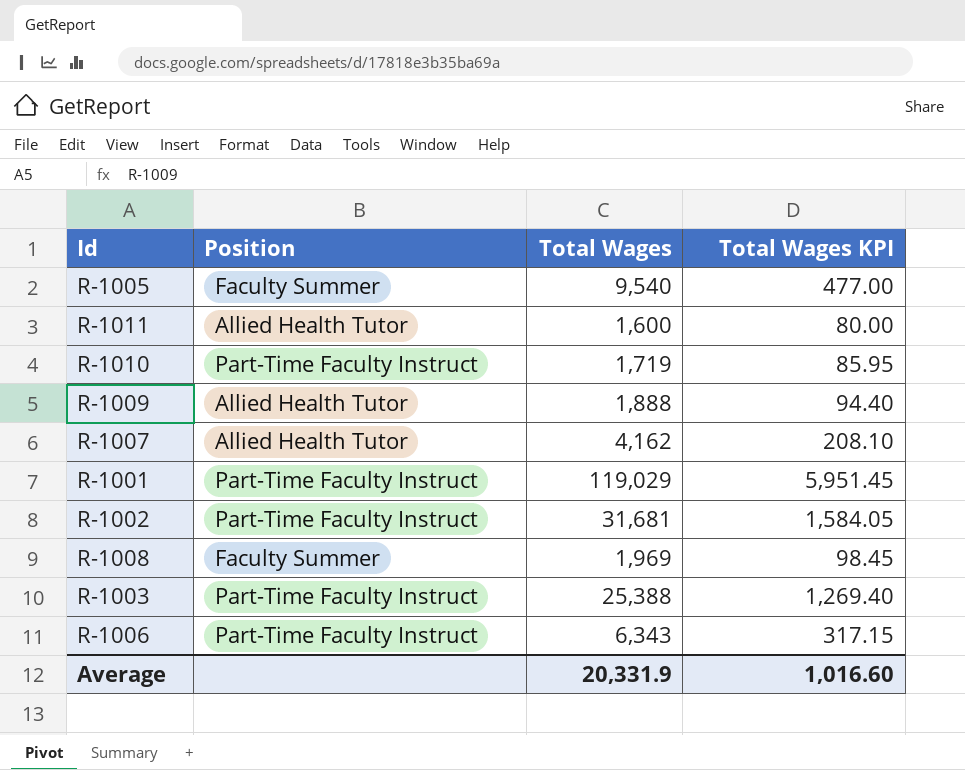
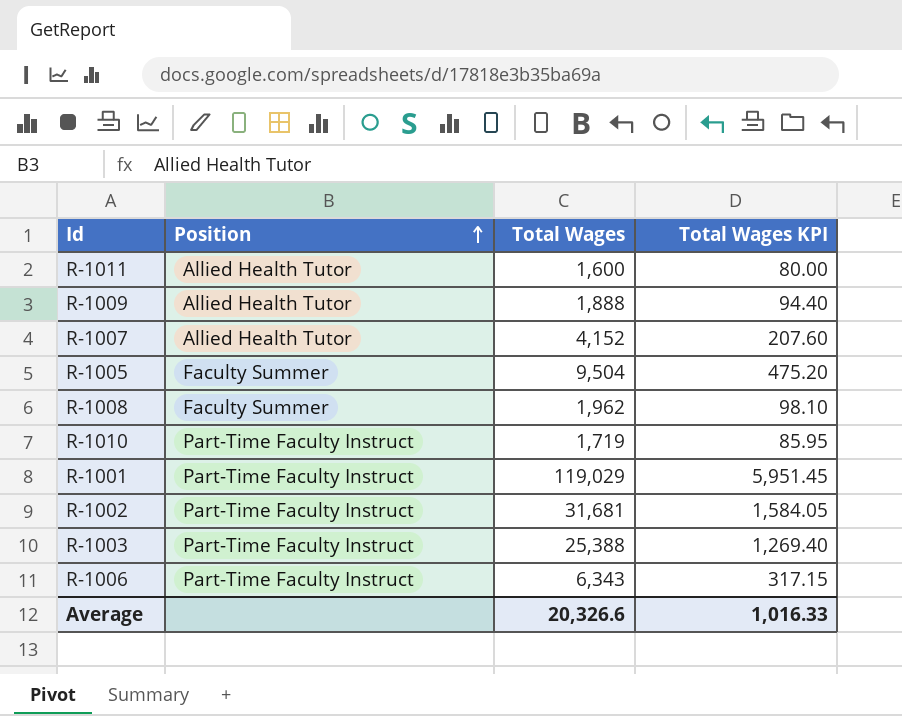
row order: none -> Position ascending
R-1007 | Total Wages: 4,162 -> 4,152
R-1007 | Total Wages KPI: 208.10 -> 207.60
R-1005 | Total Wages: 9,540 -> 9,504
R-1005 | Total Wages KPI: 477.00 -> 475.20
R-1008 | Total Wages: 1,969 -> 1,962
R-1008 | Total Wages KPI: 98.45 -> 98.10
Average | Total Wages: 20,331.9 -> 20,326.6
Average | Total Wages KPI: 1,016.60 -> 1,016.33

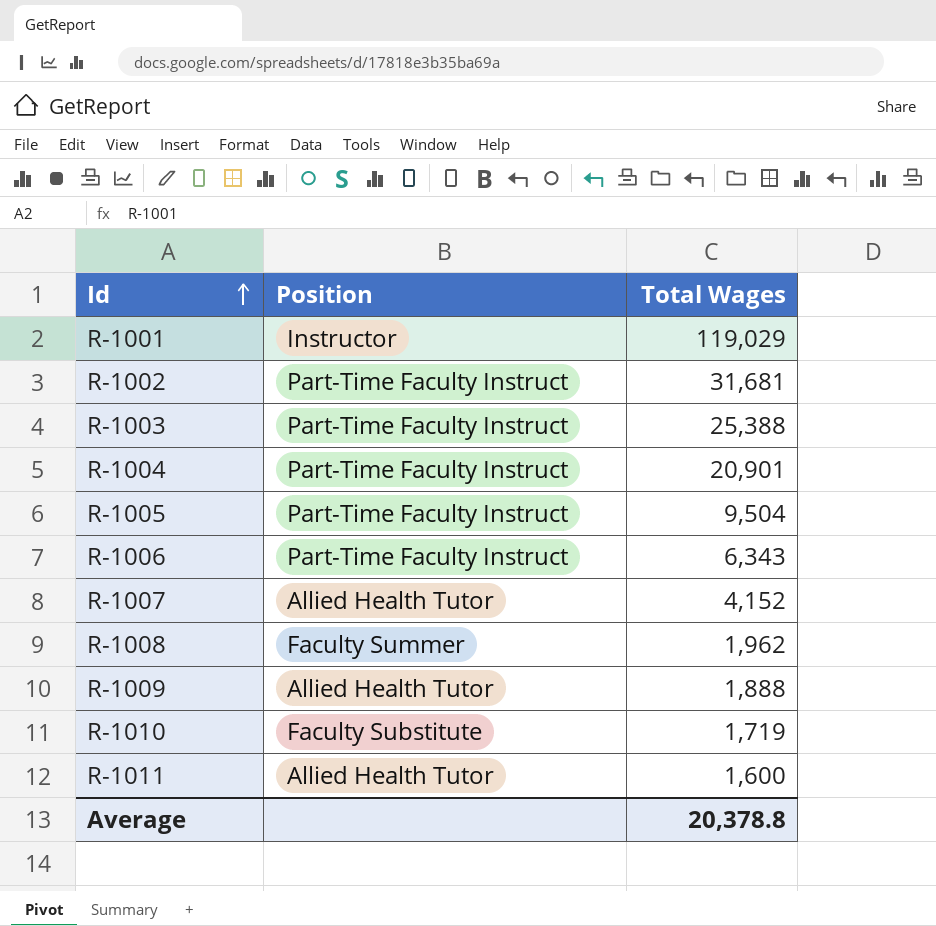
row order: Position ascending -> Id ascending
column Total Wages KPI | formula: [Total Wages] * 0.05 -> none
R-1001 | Position: Part-Time Faculty Instruct -> Instructor
row R-1004: none -> Part-Time Faculty Instruct | 20,901
R-1005 | Position: Faculty Summer -> Part-Time Faculty Instruct
R-1010 | Position: Part-Time Faculty Instruct -> Faculty Substitute
Average | Total Wages: 20,326.6 -> 20,378.8

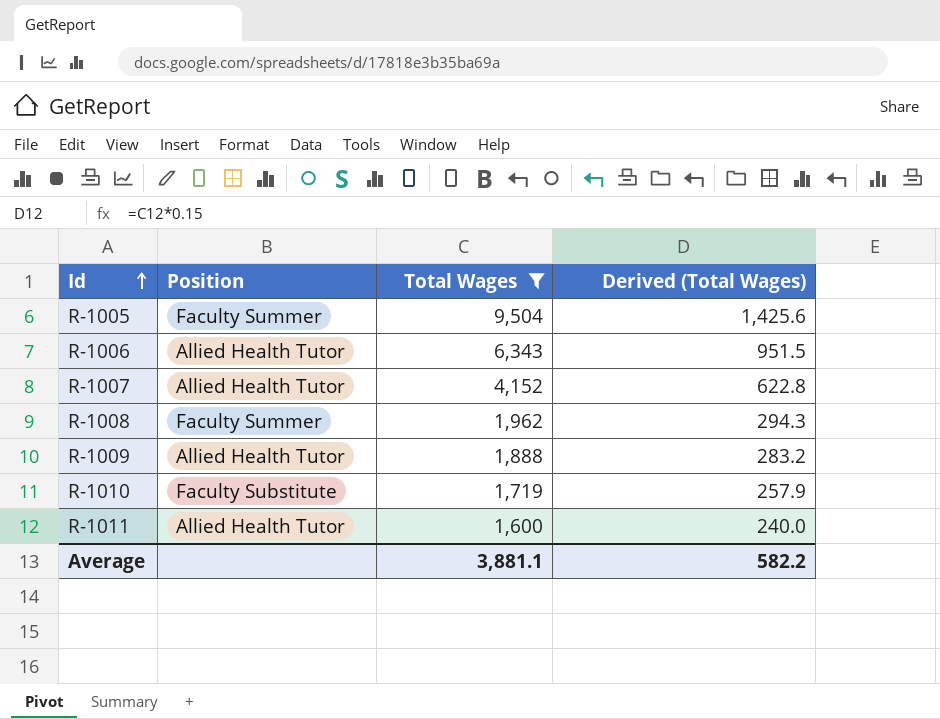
filter: none -> Total Wages <= 9,504
column Derived (Total Wages) | formula: none -> [Total Wages] * 0.15
R-1005 | Position: Part-Time Faculty Instruct -> Faculty Summer
R-1006 | Position: Part-Time Faculty Instruct -> Allied Health Tutor
Average | Total Wages: 20,378.8 -> 3,881.1

